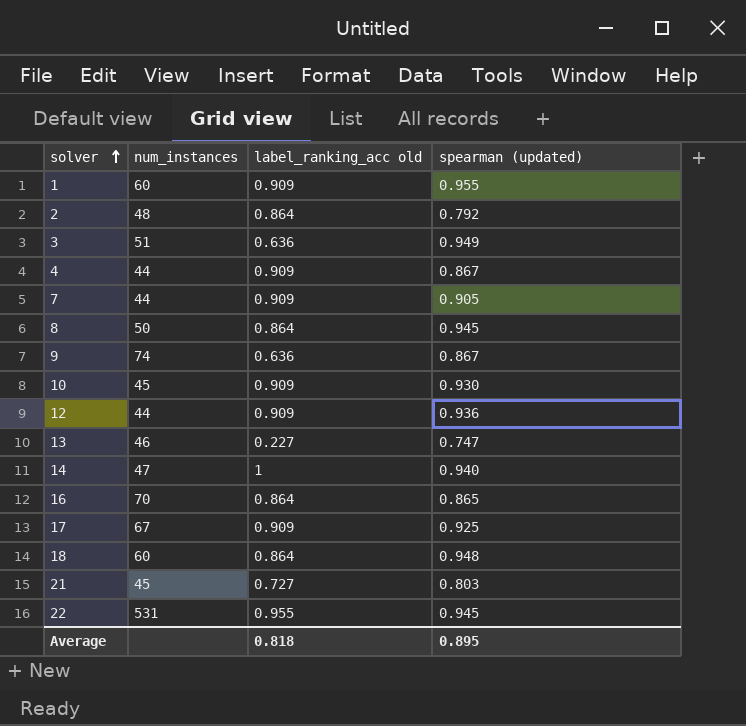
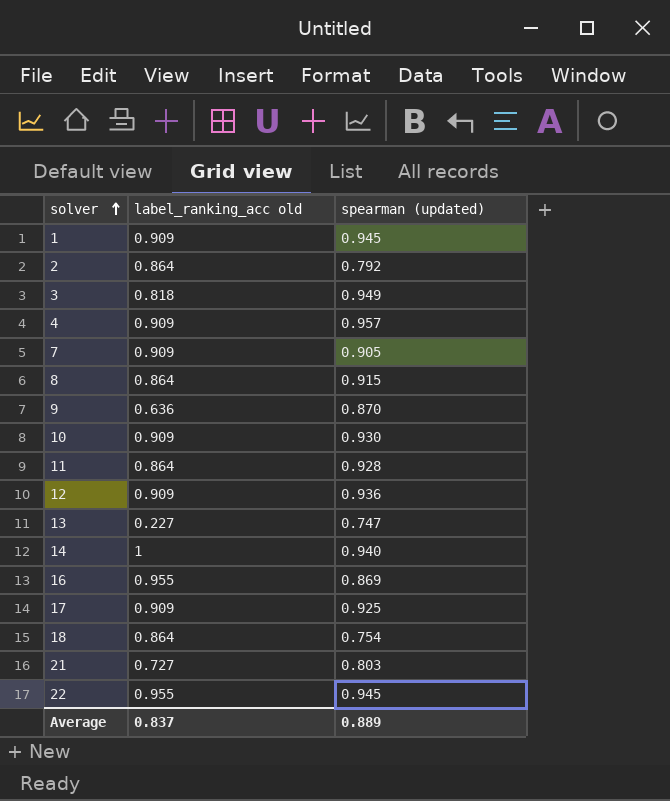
column num_instances | position: 2 -> none
1 | spearman (updated): 0.955 -> 0.945
3 | label_ranking_acc old: 0.636 -> 0.818
4 | spearman (updated): 0.867 -> 0.957
8 | spearman (updated): 0.945 -> 0.915
9 | spearman (updated): 0.867 -> 0.870
row 11: none -> 0.864 | 0.928
16 | label_ranking_acc old: 0.864 -> 0.955
16 | spearman (updated): 0.865 -> 0.869
18 | spearman (updated): 0.948 -> 0.754
Average | label_ranking_acc old: 0.818 -> 0.837
Average | spearman (updated): 0.895 -> 0.889

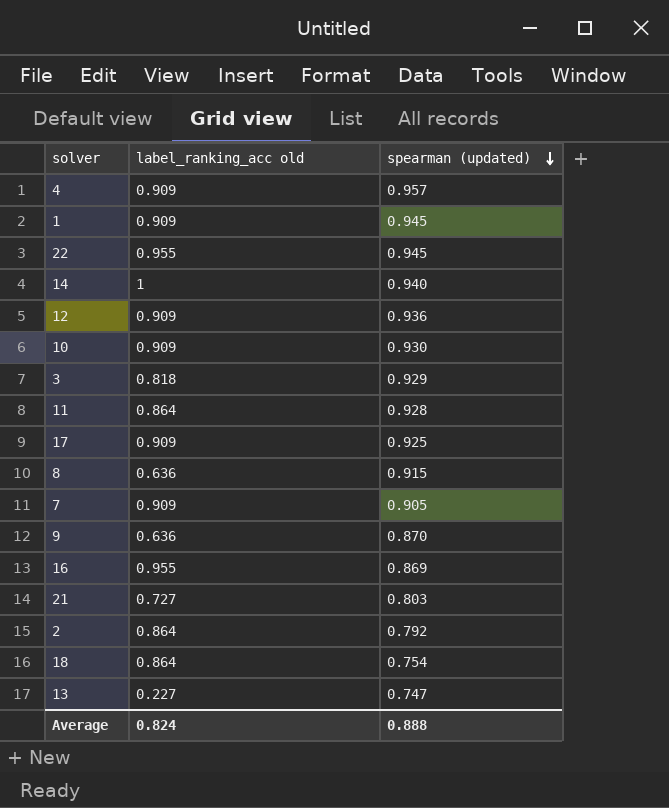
row order: solver ascending -> spearman (updated) descending
3 | spearman (updated): 0.949 -> 0.929
8 | label_ranking_acc old: 0.864 -> 0.636
Average | label_ranking_acc old: 0.837 -> 0.824
Average | spearman (updated): 0.889 -> 0.888

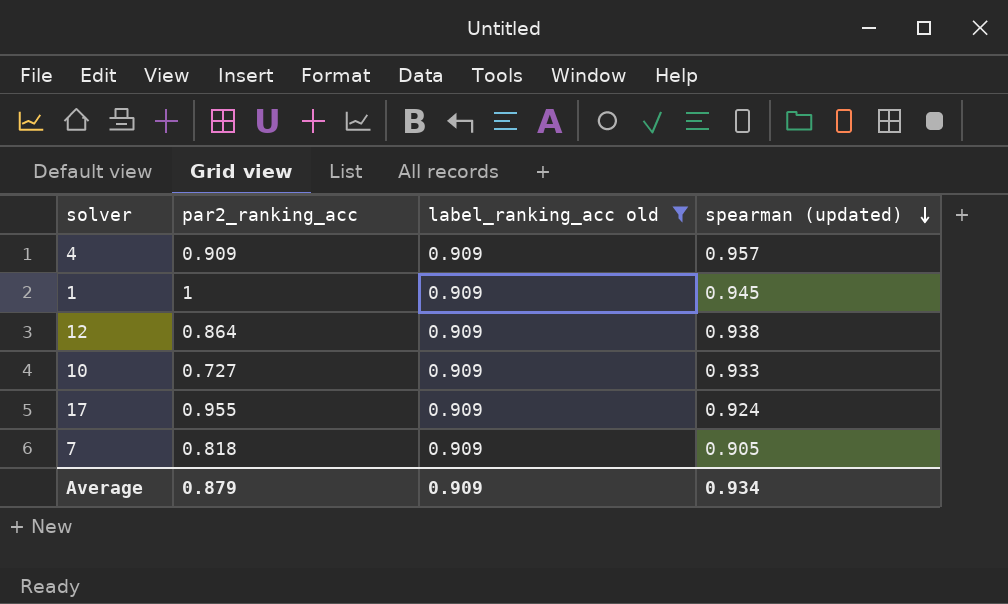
filter: none -> label_ranking_acc old = 0.909
column par2_ranking_acc | position: none -> 2
12 | spearman (updated): 0.936 -> 0.938
10 | spearman (updated): 0.930 -> 0.933
17 | spearman (updated): 0.925 -> 0.924
Average | label_ranking_acc old: 0.824 -> 0.909
Average | spearman (updated): 0.888 -> 0.934

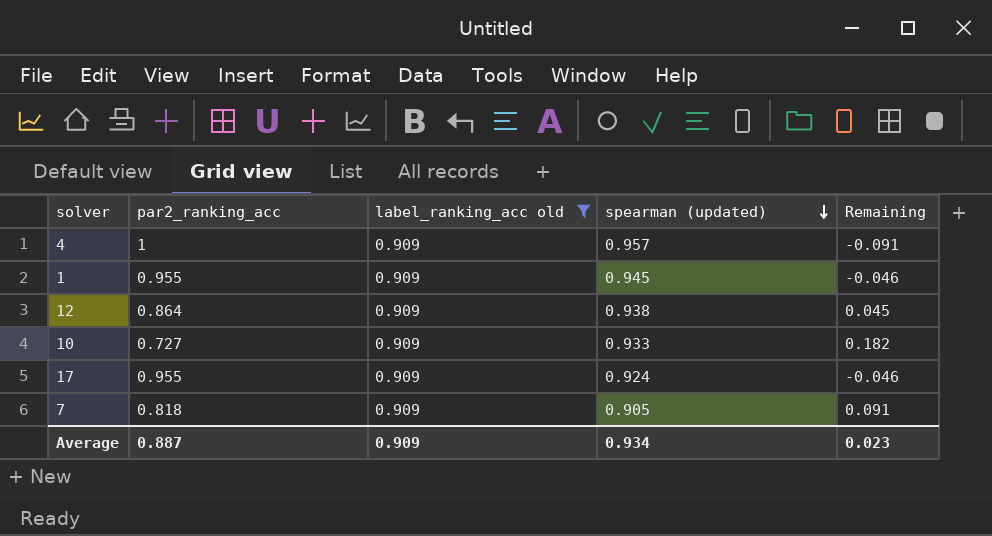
column Remaining | formula: none -> [label_ranking_acc old] - [par2_ranking_acc]
4 | par2_ranking_acc: 0.909 -> 1
1 | par2_ranking_acc: 1 -> 0.955
Average | par2_ranking_acc: 0.879 -> 0.887

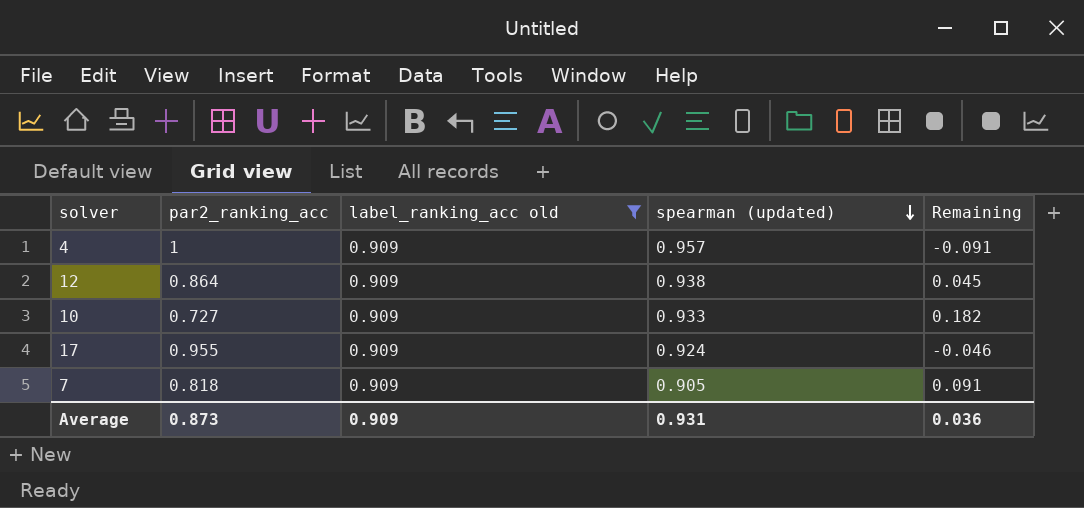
row 1: 0.955 | 0.909 | 0.945 | -0.046 -> none
Average | par2_ranking_acc: 0.887 -> 0.873
Average | spearman (updated): 0.934 -> 0.931
Average | Remaining: 0.023 -> 0.036

